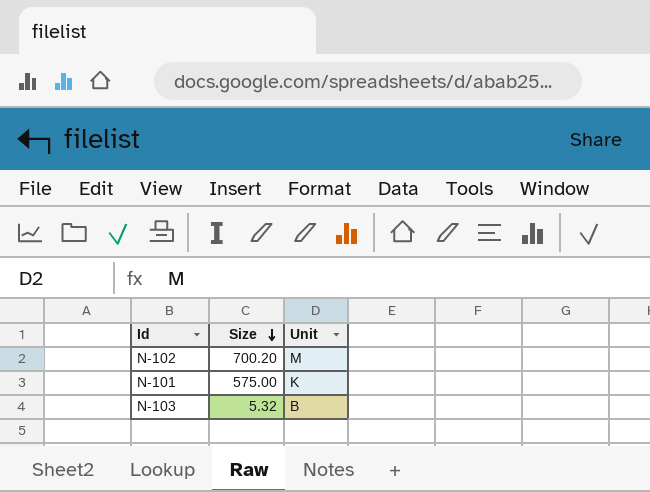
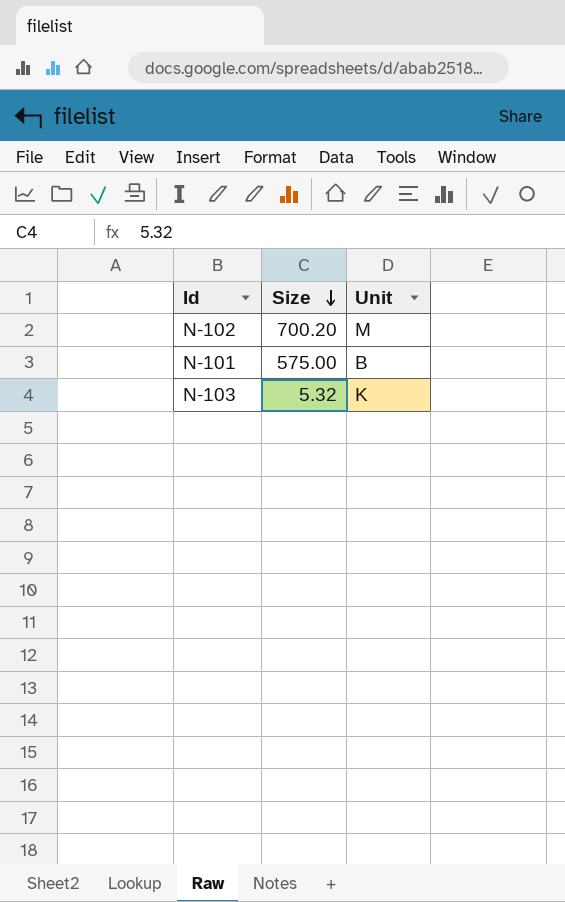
N-101 | Unit: K -> B
N-103 | Unit: B -> K

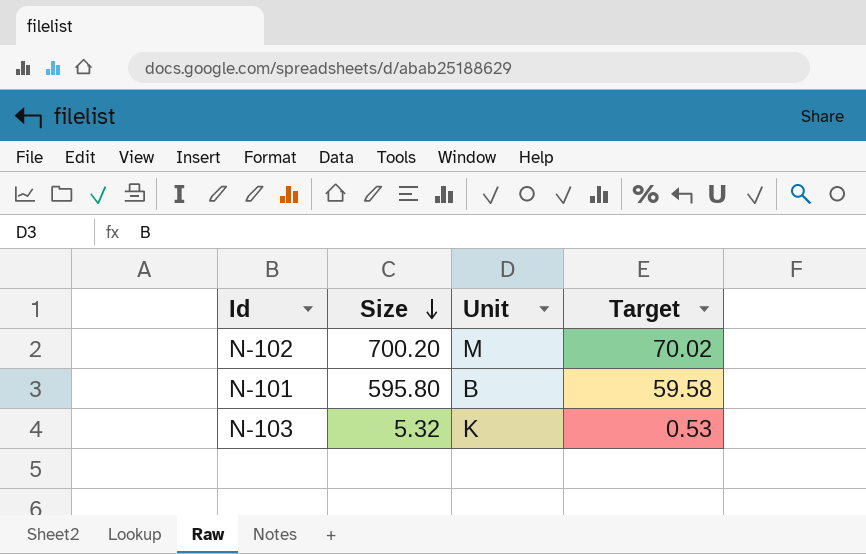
column Target | formula: none -> [Size] * 0.1
N-101 | Size: 575.00 -> 595.80

